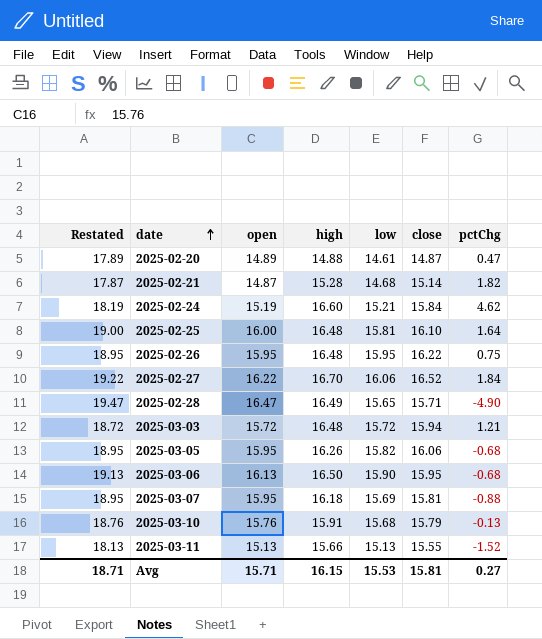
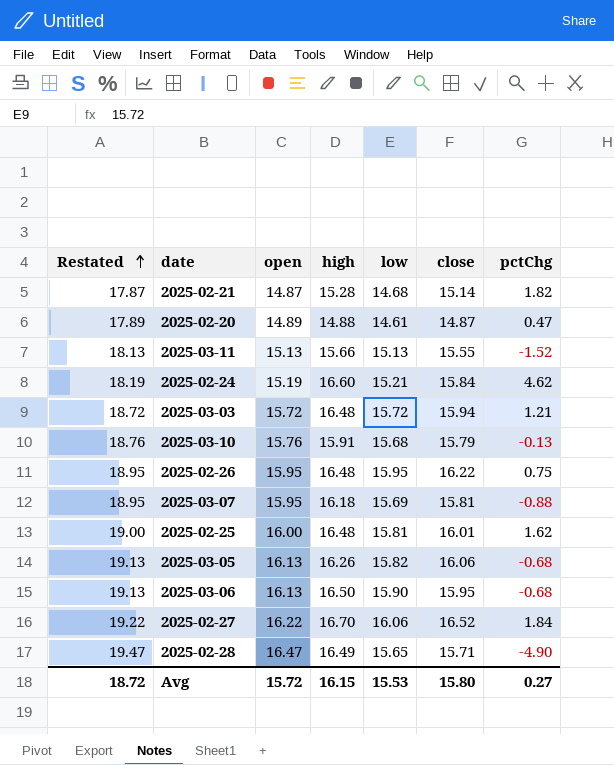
row order: date ascending -> Restated ascending
2025-02-25 | close: 16.10 -> 16.01
2025-02-25 | pctChg: 1.64 -> 1.62
2025-03-05 | Restated: 18.95 -> 19.13
2025-03-05 | open: 15.95 -> 16.13
Avg | Restated: 18.71 -> 18.72
Avg | open: 15.71 -> 15.72
Avg | close: 15.81 -> 15.80

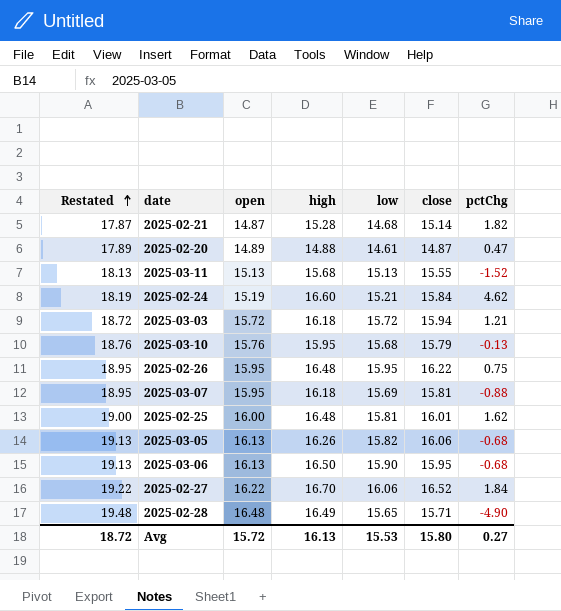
2025-03-11 | high: 15.66 -> 15.68
2025-03-03 | high: 16.48 -> 16.18
2025-03-10 | high: 15.91 -> 15.95
2025-02-28 | Restated: 19.47 -> 19.48
2025-02-28 | open: 16.47 -> 16.48
Avg | high: 16.15 -> 16.13

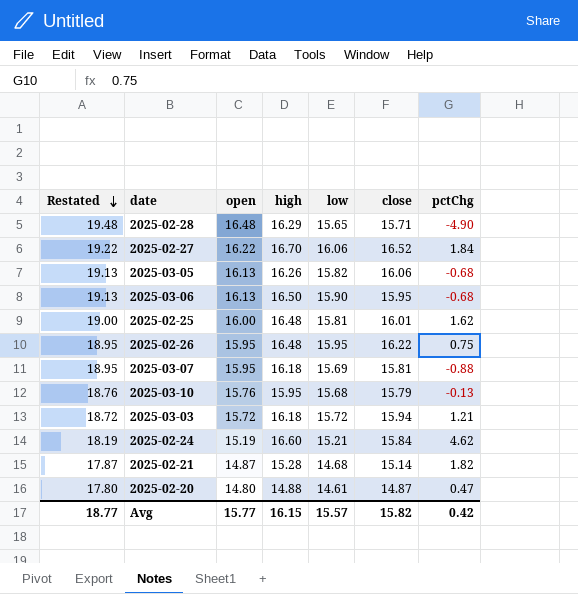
row order: Restated ascending -> Restated descending
row 2025-03-11: 18.13 | 15.13 | 15.68 | 15.13 | 15.55 | -1.52 -> none
2025-02-28 | high: 16.49 -> 16.29
2025-02-20 | Restated: 17.89 -> 17.80
2025-02-20 | open: 14.89 -> 14.80
Avg | Restated: 18.72 -> 18.77
Avg | open: 15.72 -> 15.77
Avg | high: 16.13 -> 16.15
Avg | low: 15.53 -> 15.57
Avg | close: 15.80 -> 15.82
Avg | pctChg: 0.27 -> 0.42

